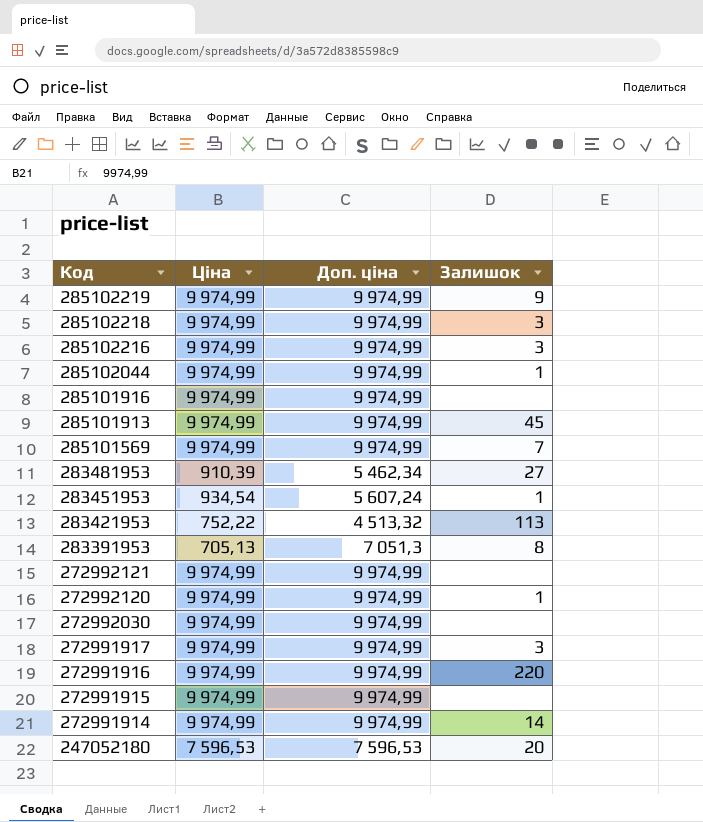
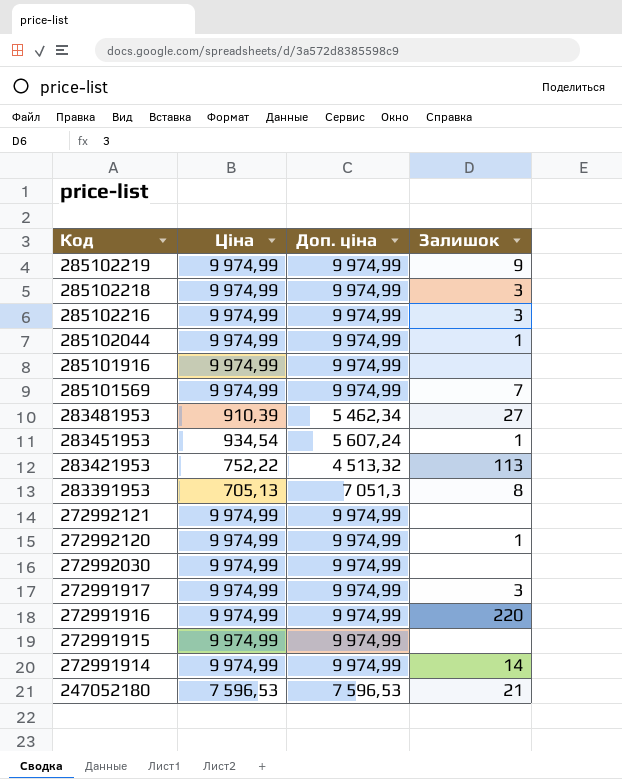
row 285101913: 9 974,99 | 9 974,99 | 45 -> none
247052180 | Залишок: 20 -> 21

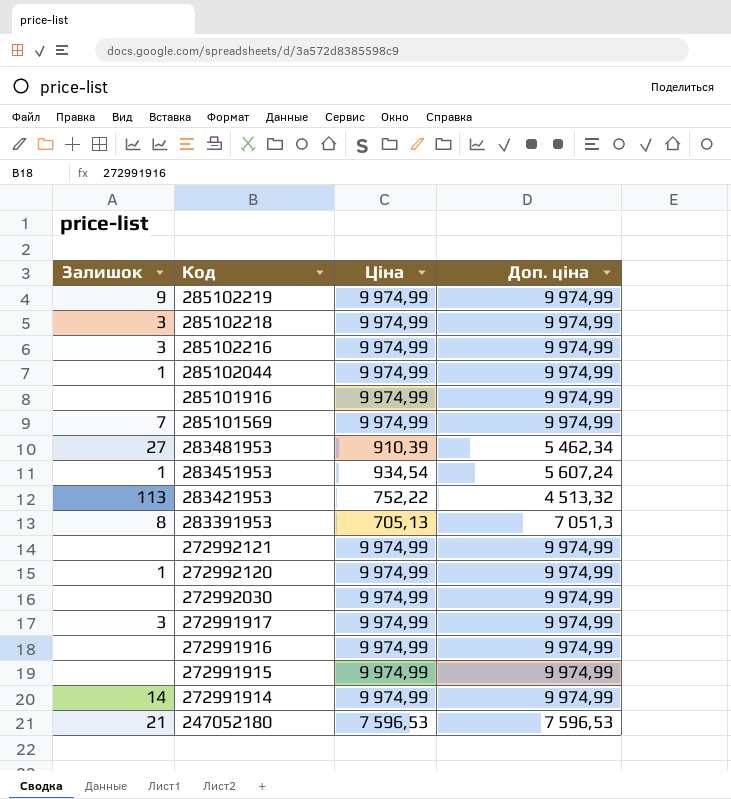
column Залишок | position: 4 -> 1
272991916 | Залишок: 220 -> none

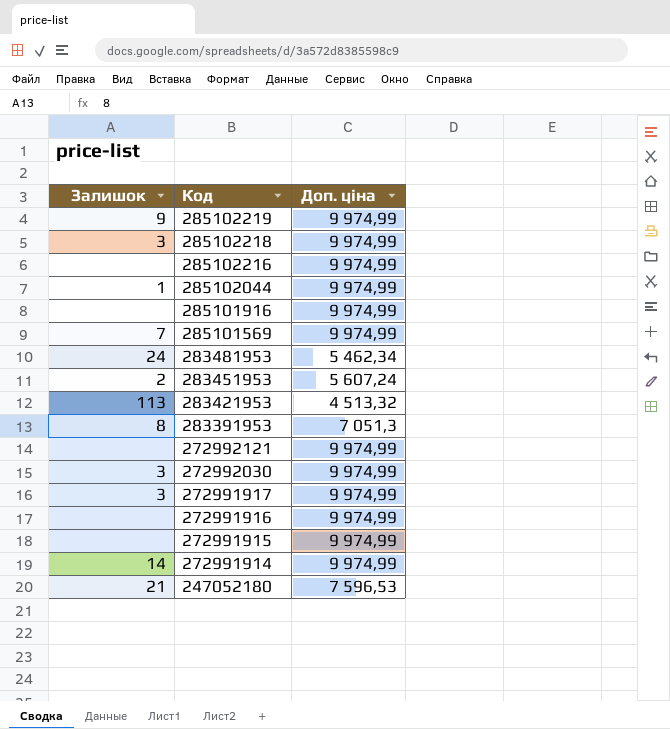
column Ціна | position: 3 -> none
row 272992120: 1 | 9 974,99 | 9 974,99 -> none
285102216 | Залишок: 3 -> none
283481953 | Залишок: 27 -> 24
283451953 | Залишок: 1 -> 2
272992030 | Залишок: none -> 3

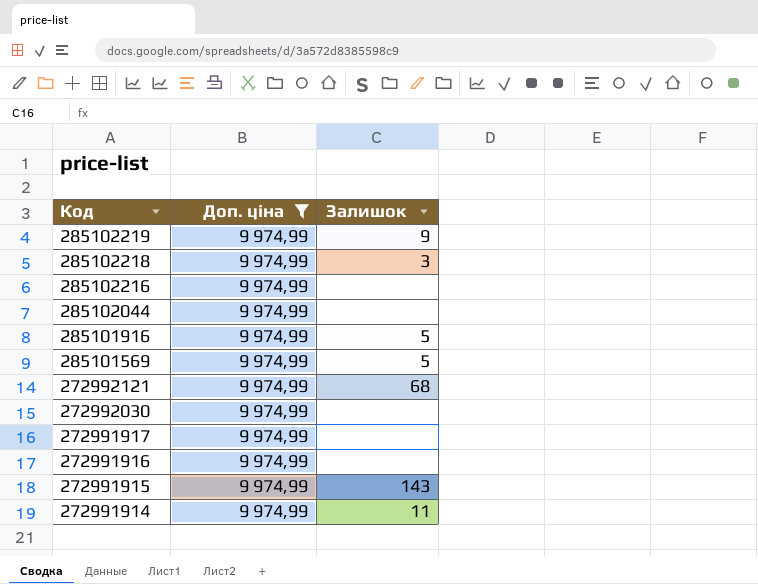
filter: none -> Доп. ціна = 9 974,99
column Залишок | position: 1 -> 3
285102044 | Залишок: 1 -> none
285101916 | Залишок: none -> 5
285101569 | Залишок: 7 -> 5
272992121 | Залишок: none -> 68
272992030 | Залишок: 3 -> none
272991917 | Залишок: 3 -> none
272991915 | Залишок: none -> 143
272991914 | Залишок: 14 -> 11

